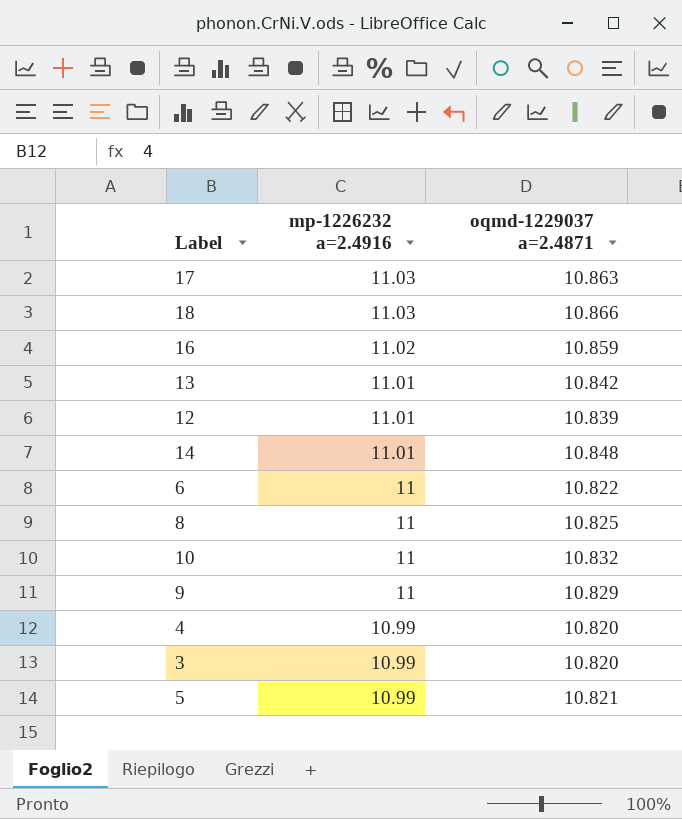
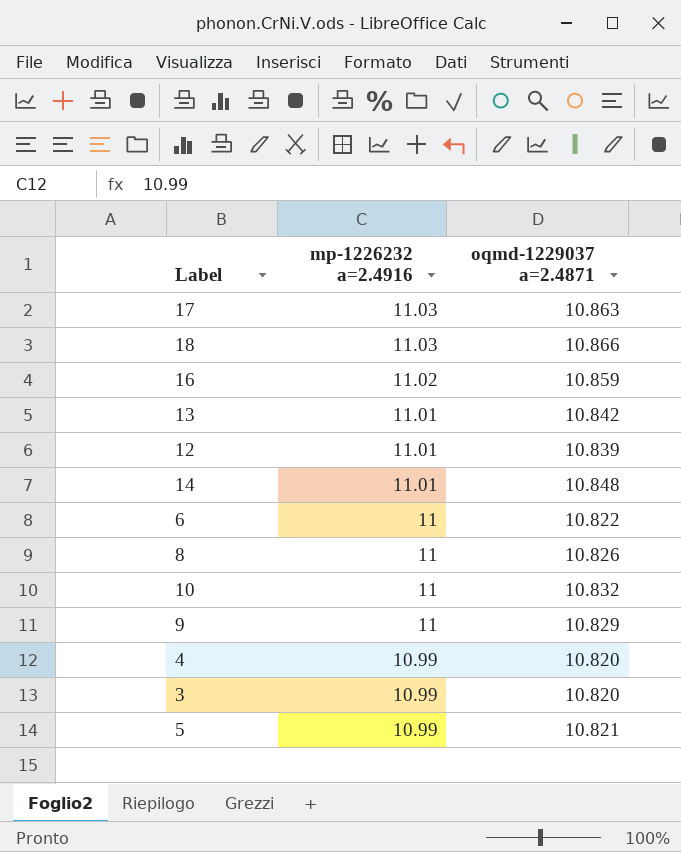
8 | oqmd-1229037 a=2.4871: 10.825 -> 10.826

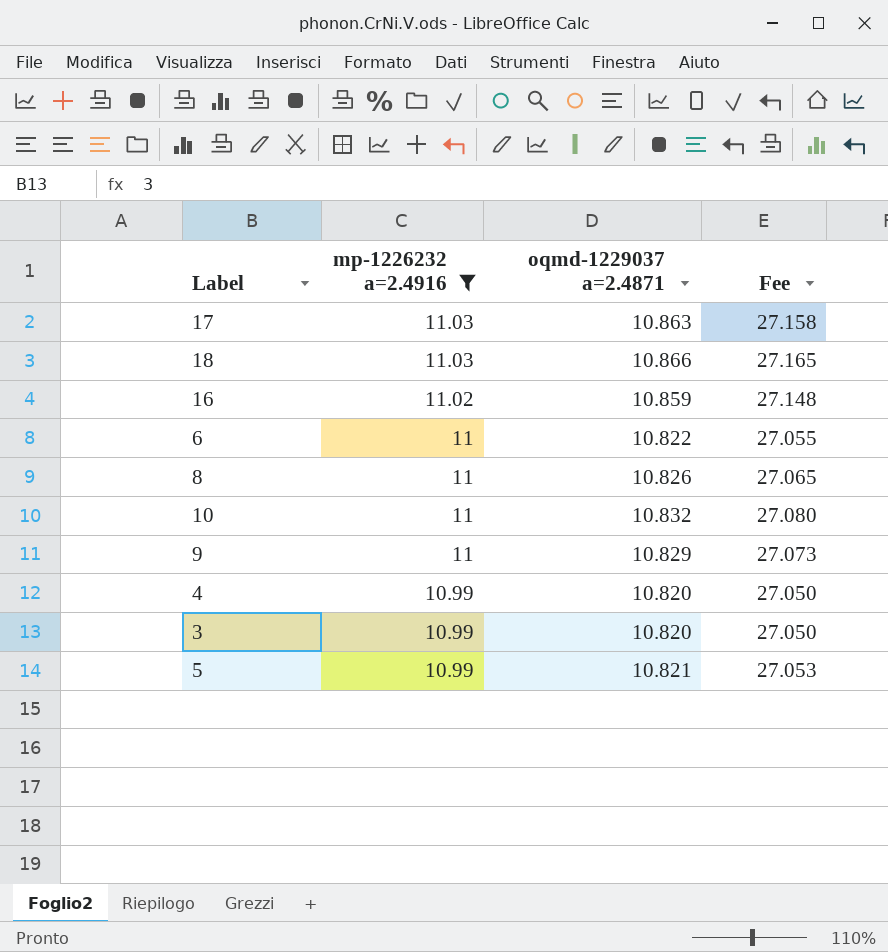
filter: none -> mp-1226232 a=2.4916 != 11.01
column Fee | formula: none -> [oqmd-1229037 a=2.4871] * 2.5

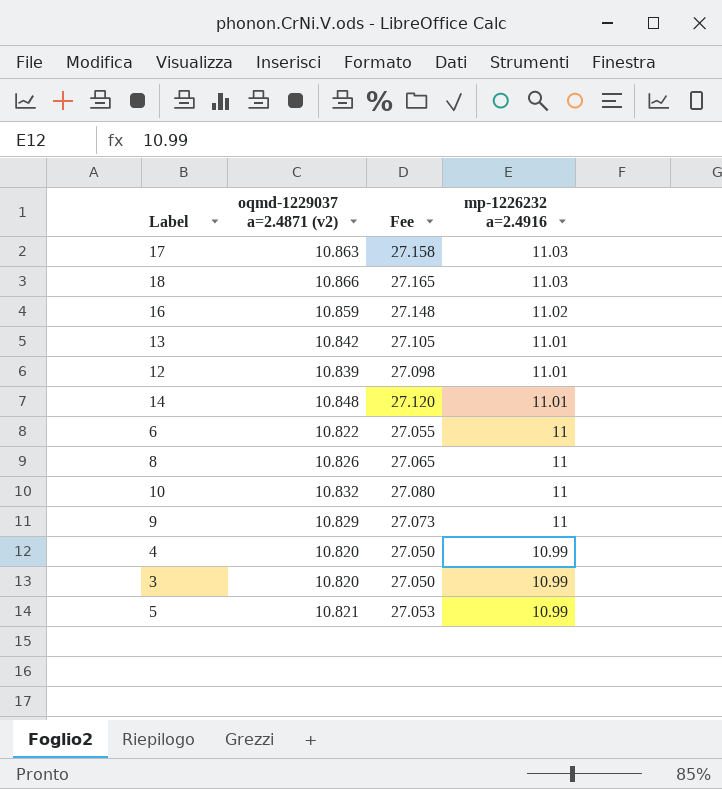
filter: mp-1226232 a=2.4916 != 11.01 -> none
column name: oqmd-1229037 a=2.4871 -> oqmd-1229037 a=2.4871 (v2)
column mp-1226232 a=2.4916 | position: 2 -> 4

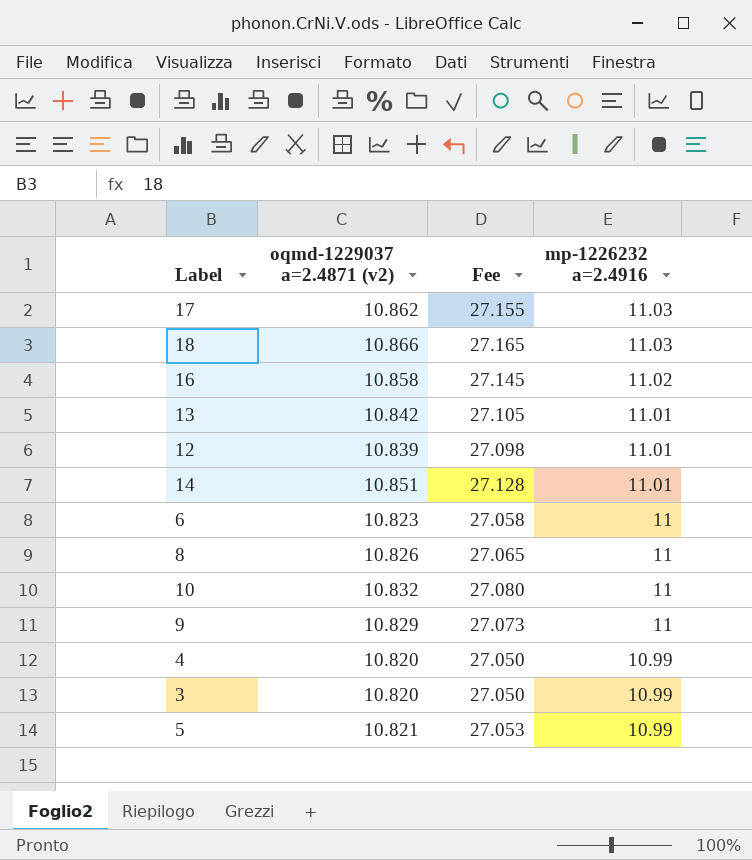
17 | oqmd-1229037 a=2.4871 (v2): 10.863 -> 10.862
17 | Fee: 27.158 -> 27.155
16 | oqmd-1229037 a=2.4871 (v2): 10.859 -> 10.858
16 | Fee: 27.148 -> 27.145
14 | oqmd-1229037 a=2.4871 (v2): 10.848 -> 10.851
14 | Fee: 27.120 -> 27.128
6 | oqmd-1229037 a=2.4871 (v2): 10.822 -> 10.823
6 | Fee: 27.055 -> 27.058

